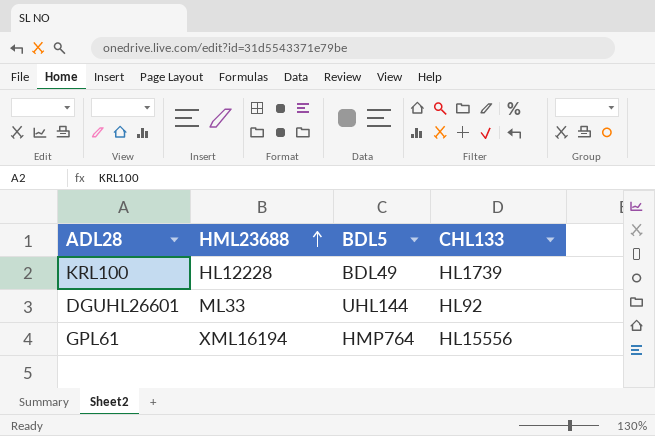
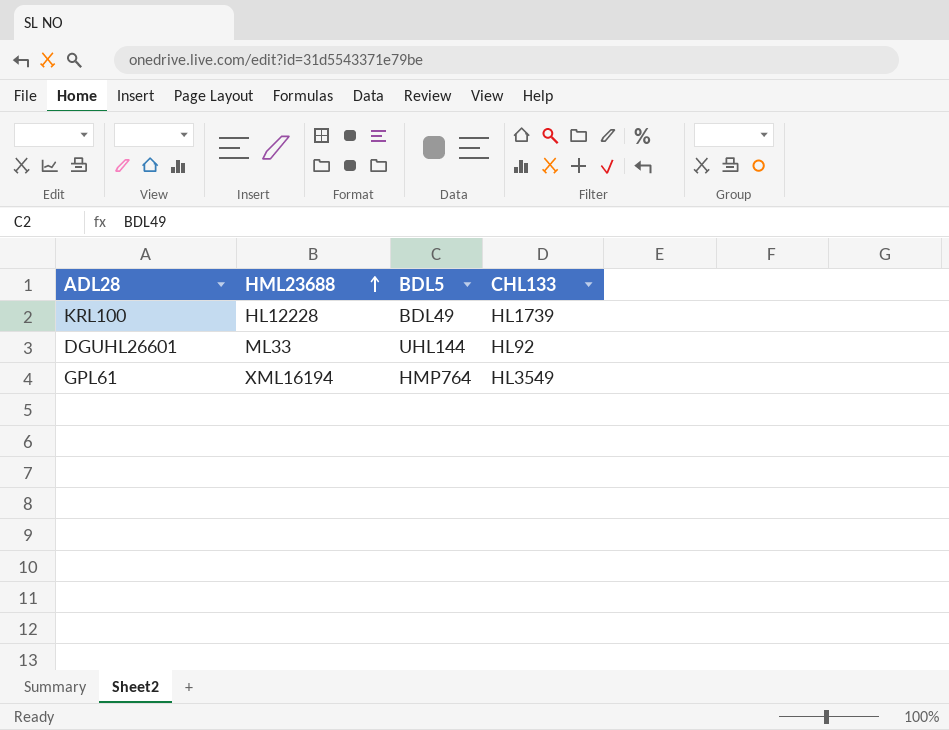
GPL61 | CHL133: HL15556 -> HL3549

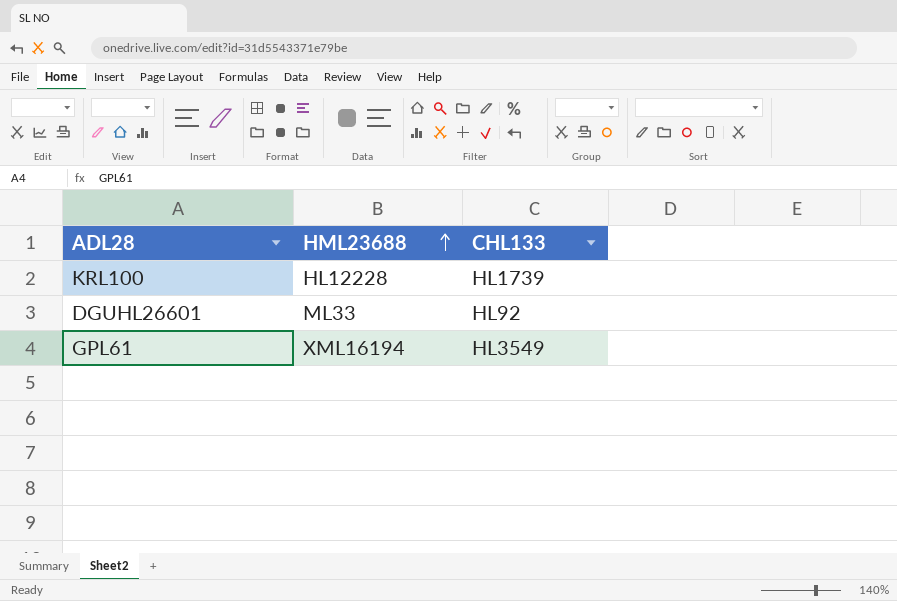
column BDL5 | position: 3 -> none

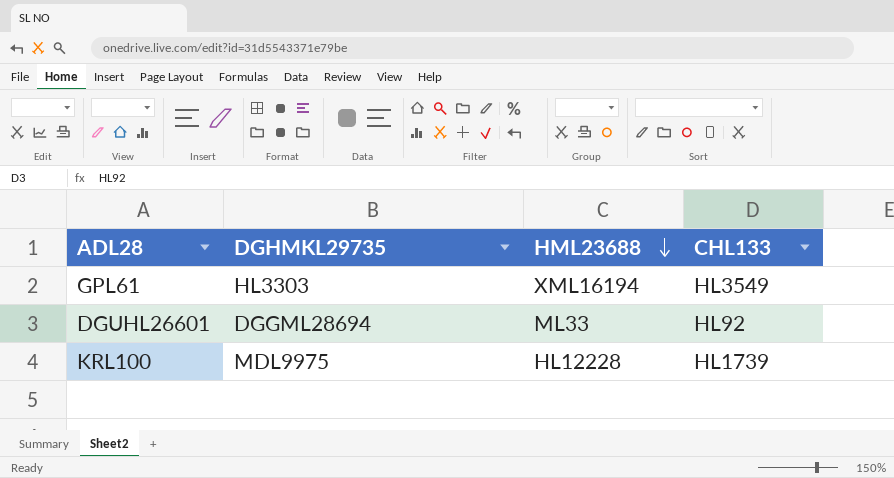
row order: HML23688 ascending -> HML23688 descending
column DGHMKL29735 | position: none -> 2

